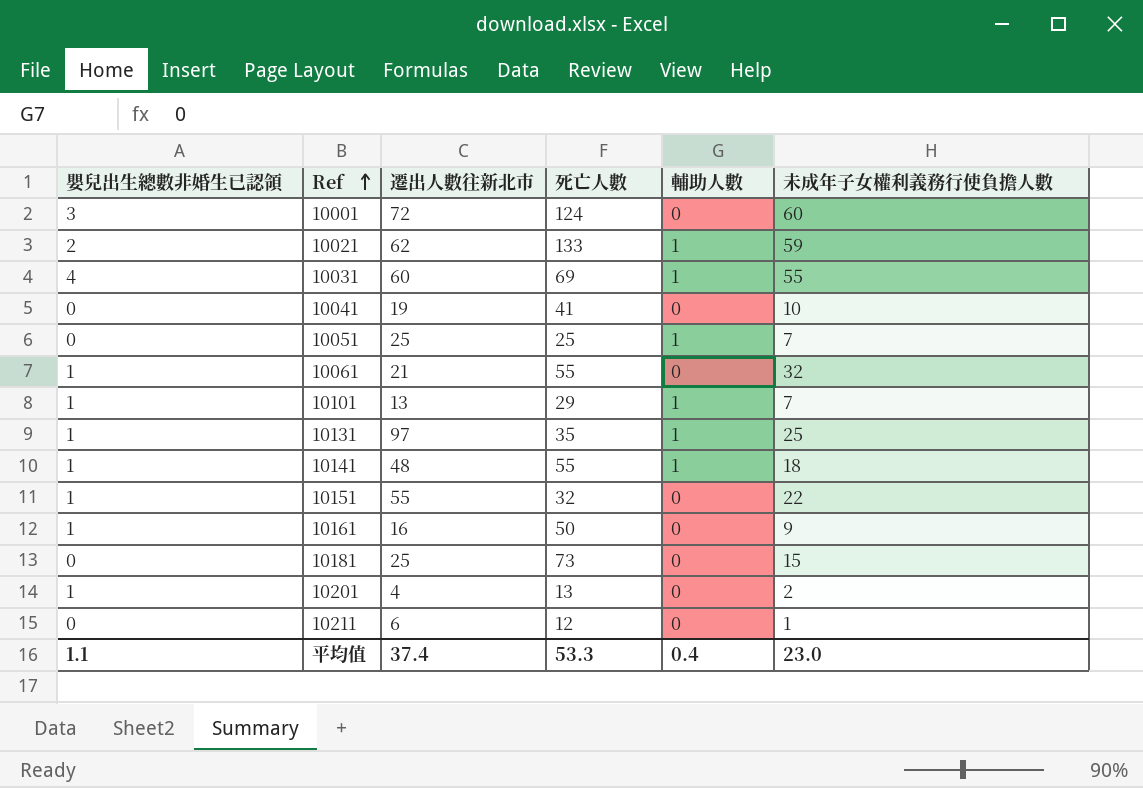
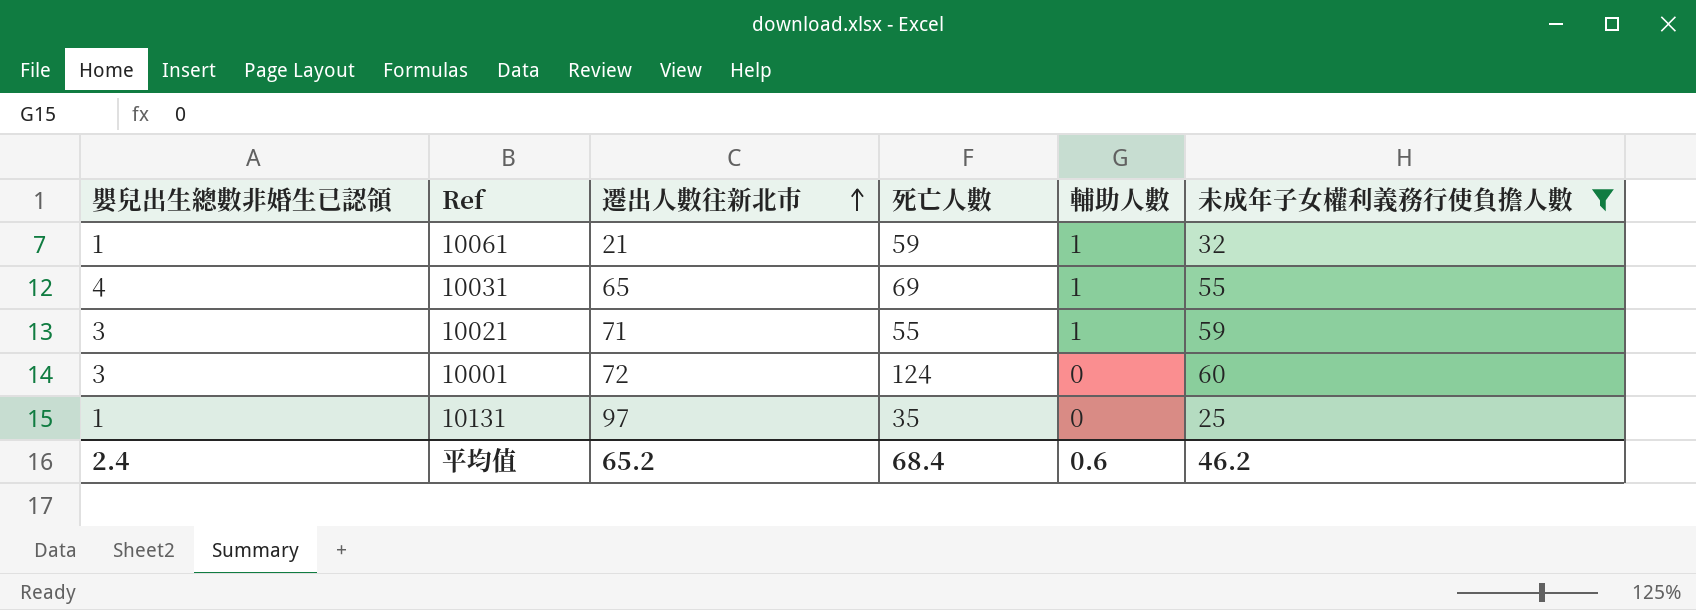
filter: none -> 未成年子女權利義務行使負擔人數 >= 25
row order: Ref ascending -> 遷出人數往新北市 ascending
10061 | 死亡人數: 55 -> 59
10061 | 輔助人數: 0 -> 1
10031 | 遷出人數往新北市: 60 -> 65
10021 | 嬰兒出生總數非婚生已認領: 2 -> 3
10021 | 遷出人數往新北市: 62 -> 71
10021 | 死亡人數: 133 -> 55
10131 | 輔助人數: 1 -> 0
平均值 | 嬰兒出生總數非婚生已認領: 1.1 -> 2.4
平均值 | 遷出人數往新北市: 37.4 -> 65.2
平均值 | 死亡人數: 53.3 -> 68.4
平均值 | 輔助人數: 0.4 -> 0.6
平均值 | 未成年子女權利義務行使負擔人數: 23.0 -> 46.2

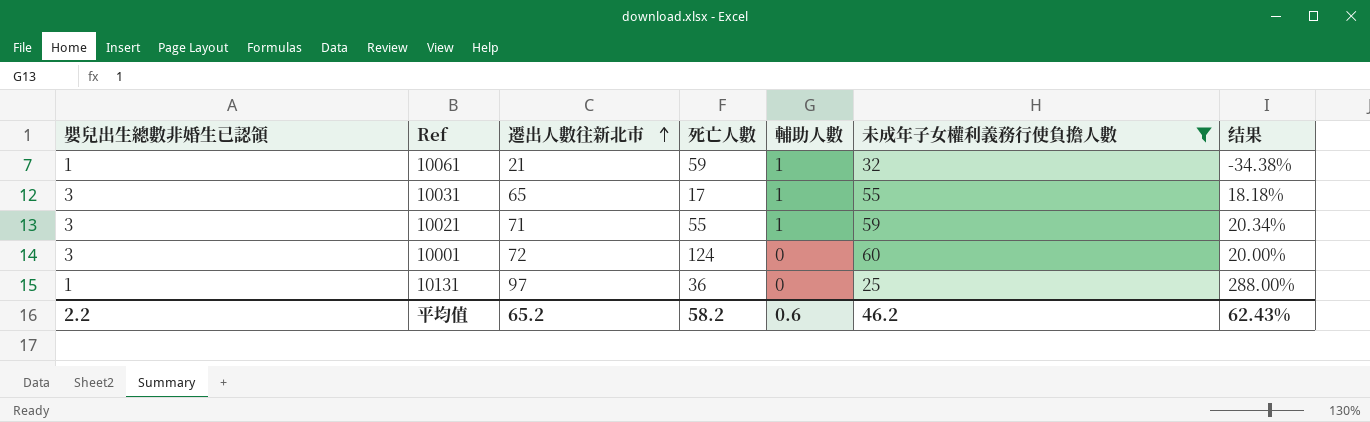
column 结果 | formula: none -> ([遷出人數往新北市] - [未成年子女權利義務行使負擔人數]) / [未成年子女權利義務行使負擔人數]
10031 | 嬰兒出生總數非婚生已認領: 4 -> 3
10031 | 死亡人數: 69 -> 17
10131 | 死亡人數: 35 -> 36
平均值 | 嬰兒出生總數非婚生已認領: 2.4 -> 2.2
平均值 | 死亡人數: 68.4 -> 58.2

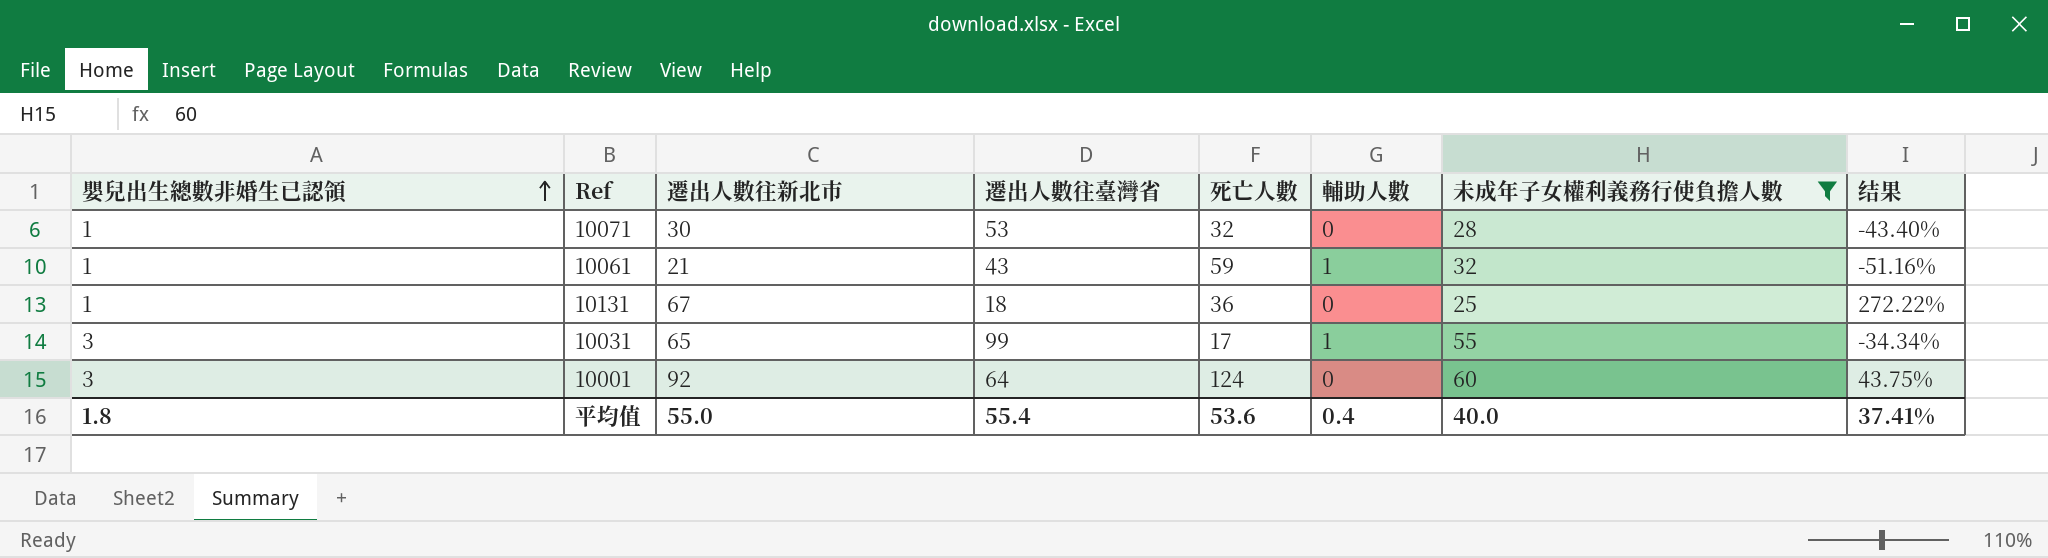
row order: 遷出人數往新北市 ascending -> 嬰兒出生總數非婚生已認領 ascending
column 遷出人數往臺灣省 | position: none -> 4
column 结果 | formula: ([遷出人數往新北市] - [未成年子女權利義務行使負擔人數]) / [未成年子女權利義務行使負擔人數] -> ([遷出人數往新北市] - [遷出人數往臺灣省]) / [遷出人數往臺灣省]
row 10021: 3 | 71 | 55 | 1 | 59 | 20.34% -> none
row 10071: none -> 1 | 30 | 53 | 32 | 0 | 28 | -43.40%
10131 | 遷出人數往新北市: 97 -> 67
10001 | 遷出人數往新北市: 72 -> 92
平均值 | 嬰兒出生總數非婚生已認領: 2.2 -> 1.8
平均值 | 遷出人數往新北市: 65.2 -> 55.0
平均值 | 死亡人數: 58.2 -> 53.6
平均值 | 輔助人數: 0.6 -> 0.4
平均值 | 未成年子女權利義務行使負擔人數: 46.2 -> 40.0
平均值 | 结果: 62.43% -> 37.41%

